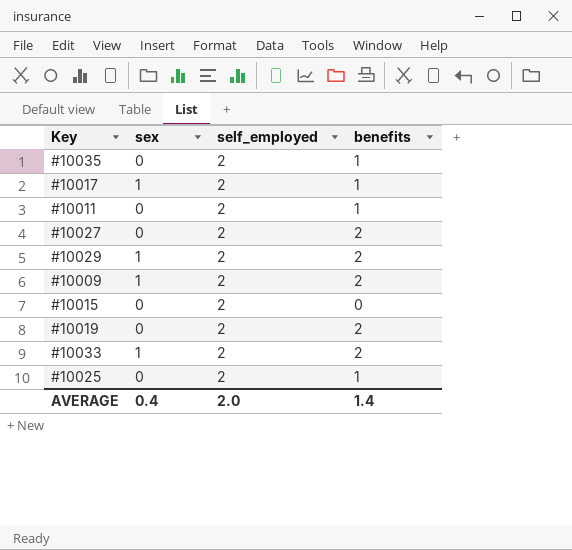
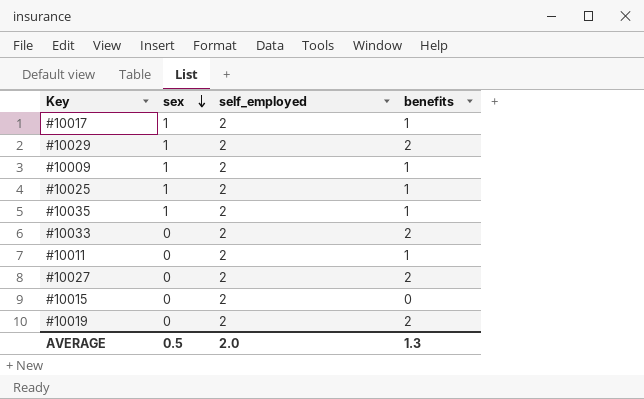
row order: none -> sex descending
#10009 | benefits: 2 -> 1
#10025 | sex: 0 -> 1
#10035 | sex: 0 -> 1
#10033 | sex: 1 -> 0
AVERAGE | sex: 0.4 -> 0.5
AVERAGE | benefits: 1.4 -> 1.3

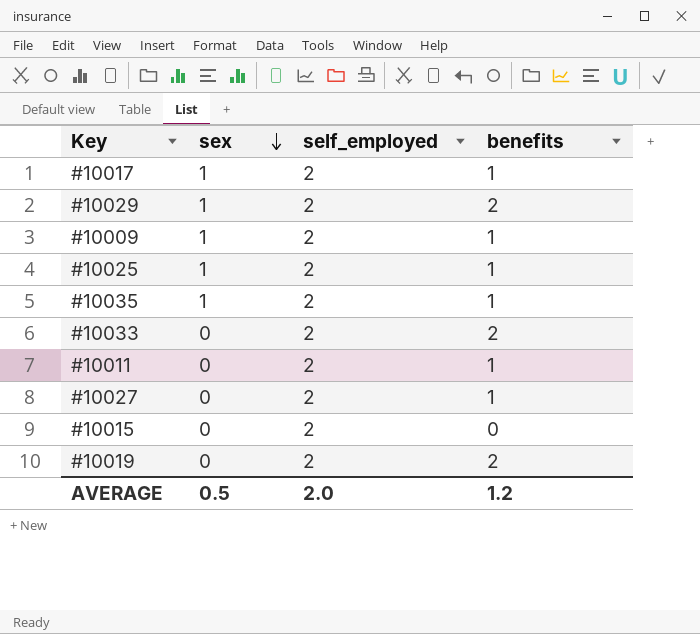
#10027 | benefits: 2 -> 1
AVERAGE | benefits: 1.3 -> 1.2

